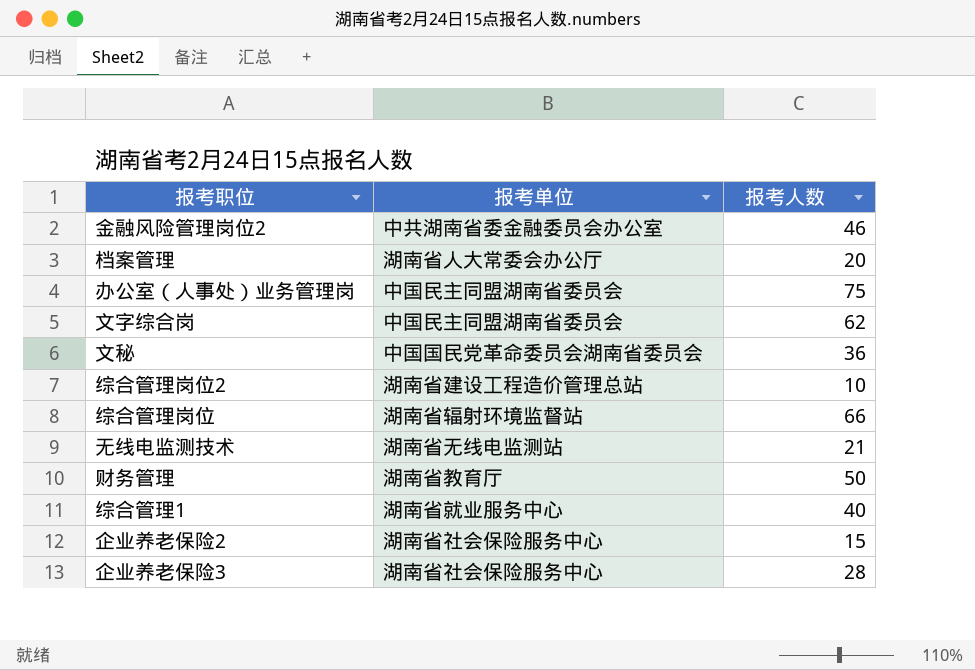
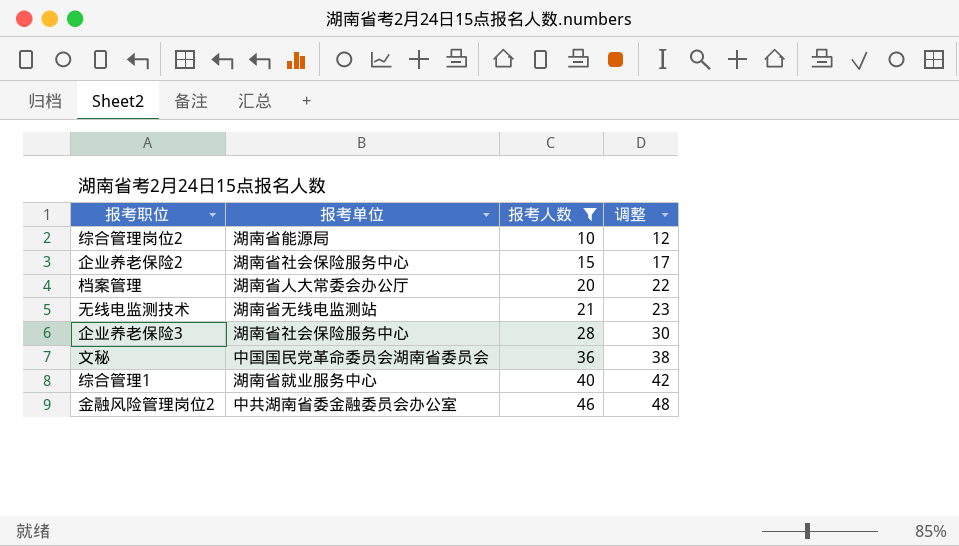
filter: none -> 报考人数 <= 46
row order: none -> 报考人数 ascending
column 调整 | formula: none -> [报考人数] + 2
综合管理岗位2 | 报考单位: 湖南省建设工程造价管理总站 -> 湖南省能源局

